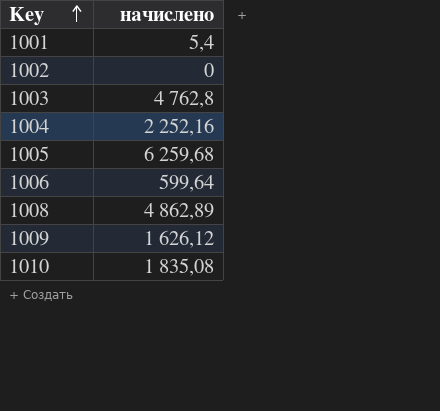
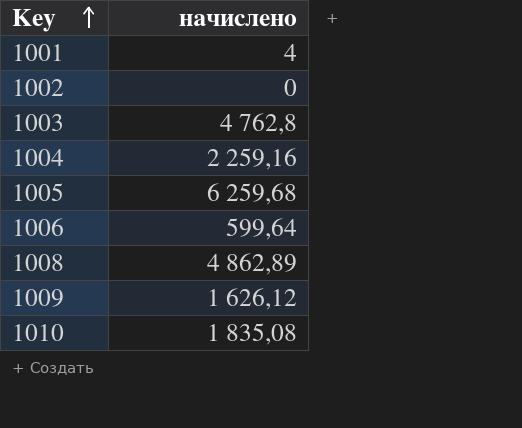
1001 | начислено: 5,4 -> 4
1004 | начислено: 2 252,16 -> 2 259,16

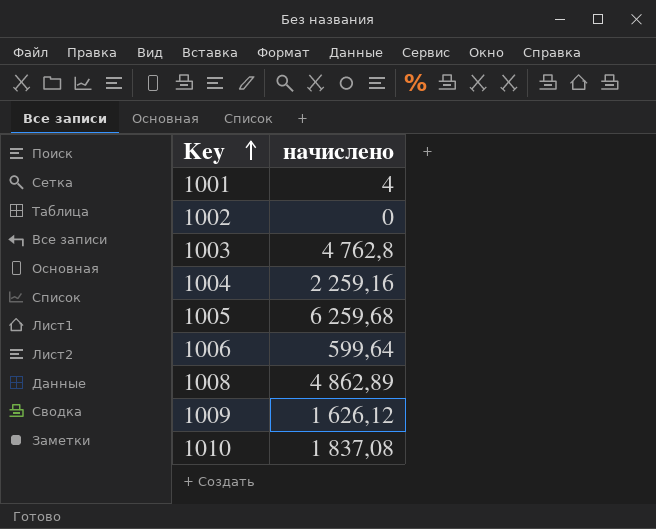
1010 | начислено: 1 835,08 -> 1 837,08

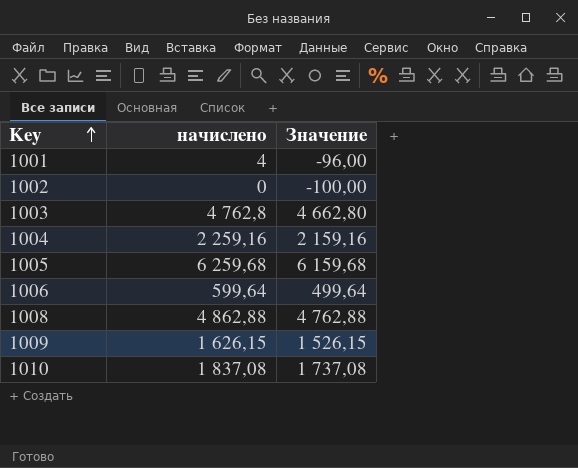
column Значение | formula: none -> [начислено] - 100
1008 | начислено: 4 862,89 -> 4 862,88
1009 | начислено: 1 626,12 -> 1 626,15

